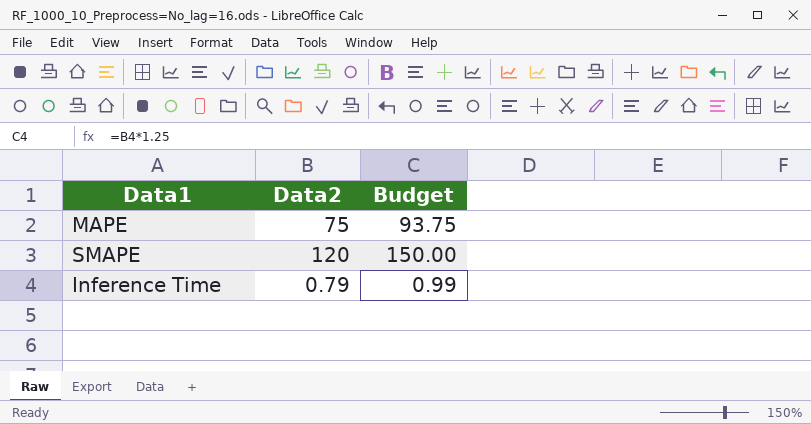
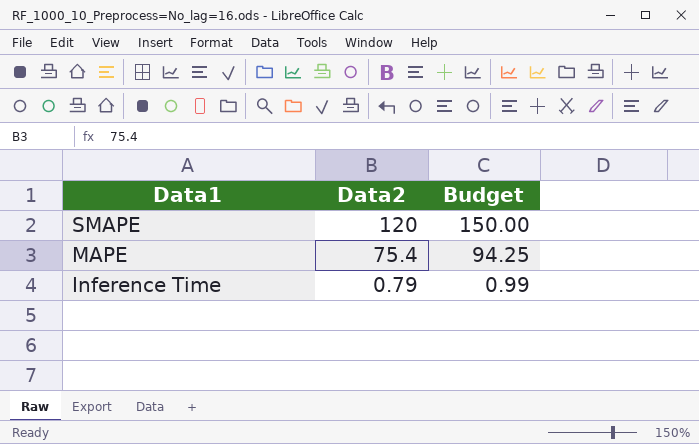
row order: none -> Data1 descending
MAPE | Data2: 75 -> 75.4
MAPE | Budget: 93.75 -> 94.25

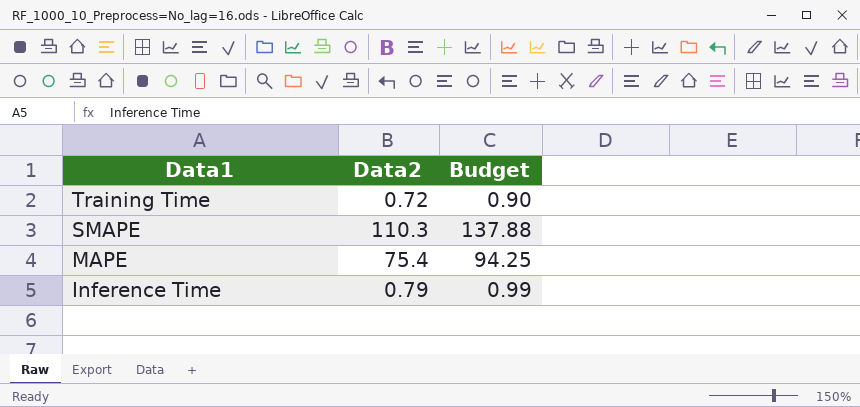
row Training Time: none -> 0.72 | 0.90
SMAPE | Data2: 120 -> 110.3
SMAPE | Budget: 150.00 -> 137.88

